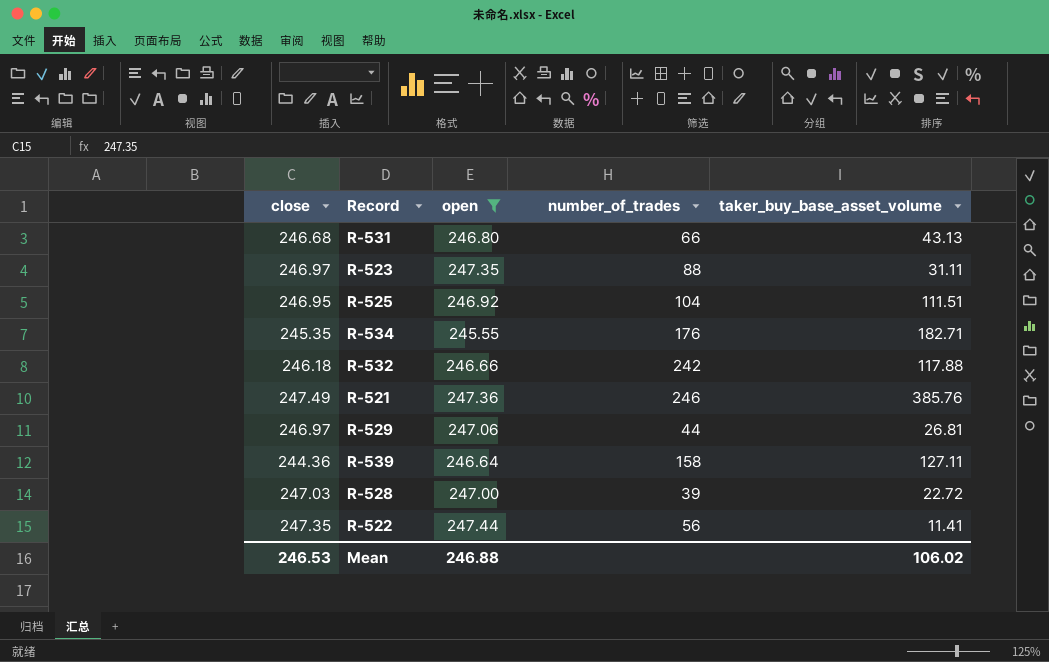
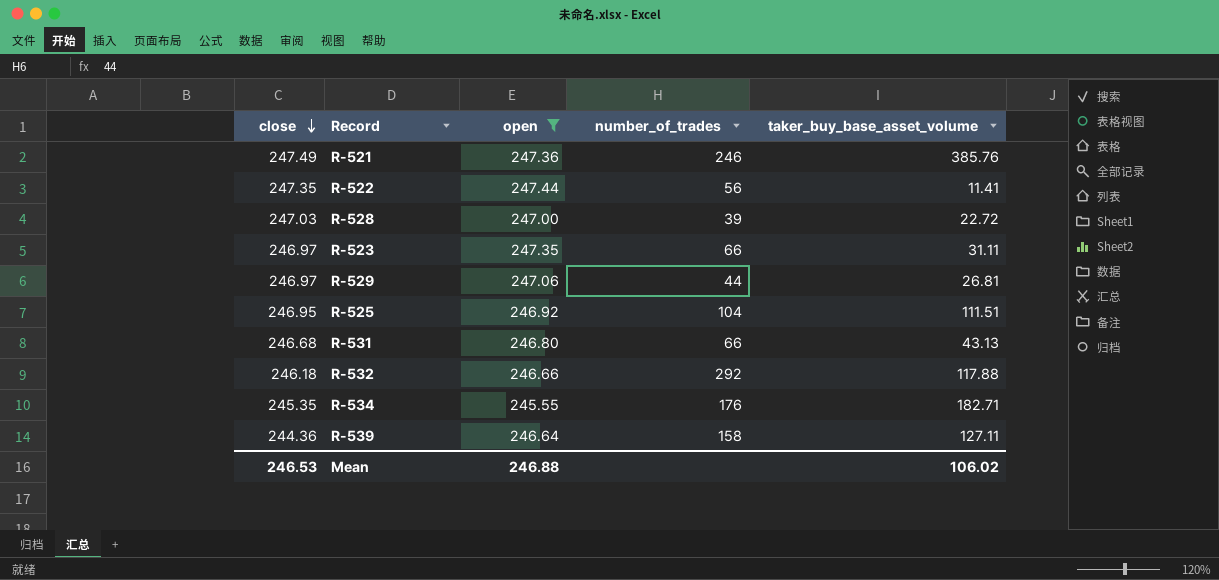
row order: none -> close descending
R-523 | number_of_trades: 88 -> 66
R-532 | number_of_trades: 242 -> 292

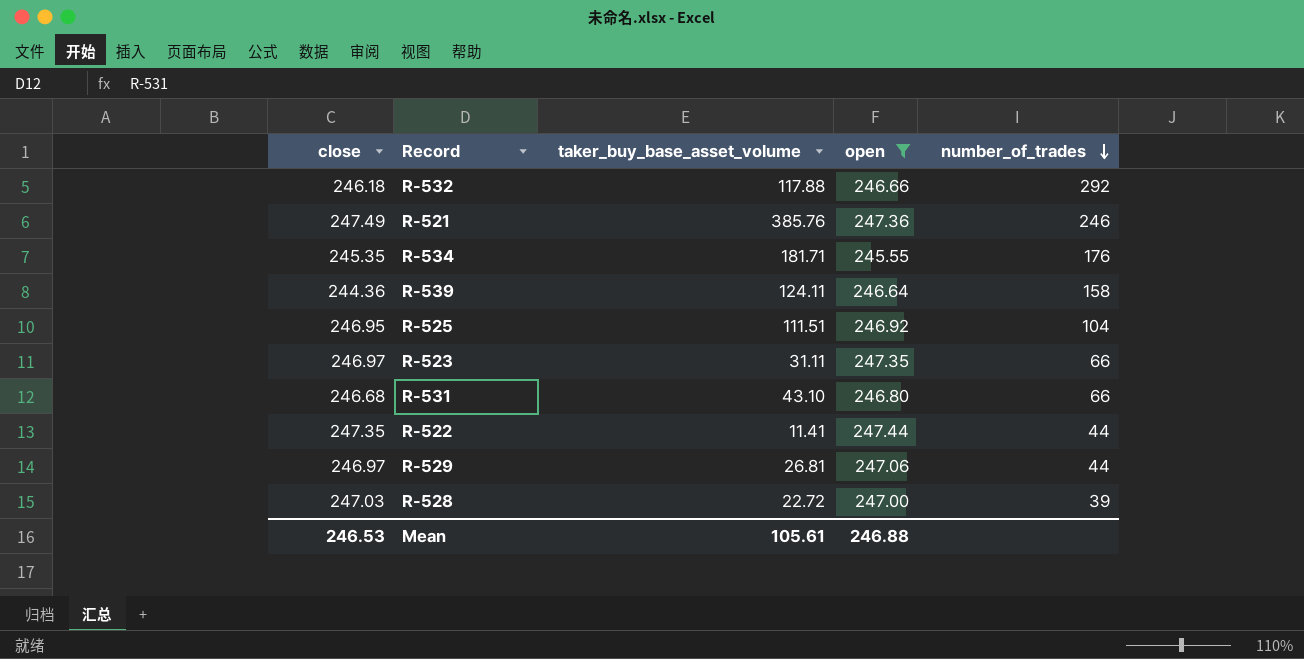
row order: close descending -> number_of_trades descending
column taker_buy_base_asset_volume | position: 5 -> 3
R-534 | taker_buy_base_asset_volume: 182.71 -> 181.71
R-539 | taker_buy_base_asset_volume: 127.11 -> 124.11
R-531 | taker_buy_base_asset_volume: 43.13 -> 43.10
R-522 | number_of_trades: 56 -> 44
Mean | taker_buy_base_asset_volume: 106.02 -> 105.61

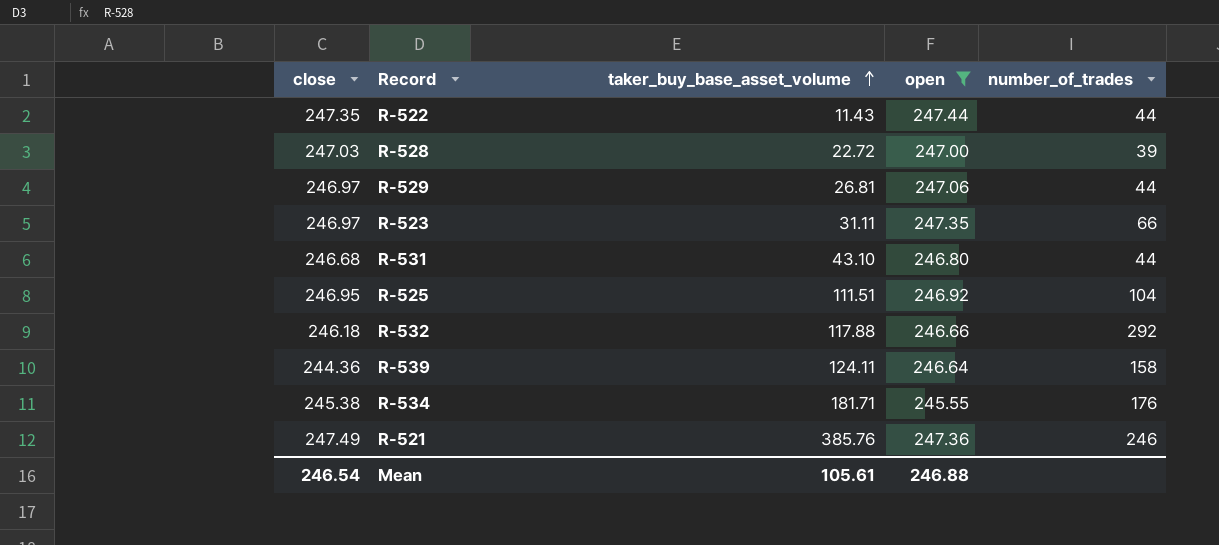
row order: number_of_trades descending -> taker_buy_base_asset_volume ascending
R-522 | taker_buy_base_asset_volume: 11.41 -> 11.43
R-531 | number_of_trades: 66 -> 44
R-534 | close: 245.35 -> 245.38
Mean | close: 246.53 -> 246.54

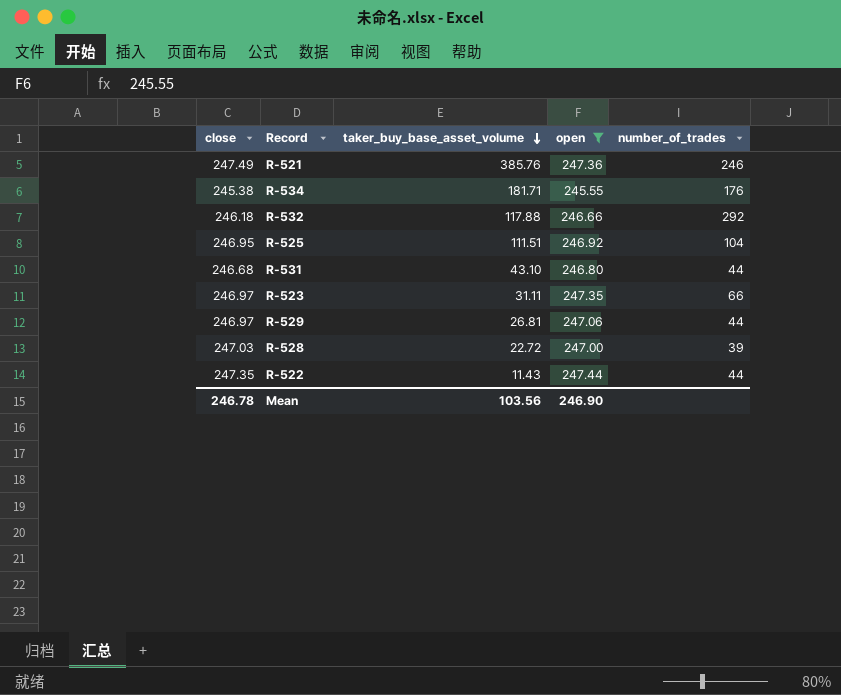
row order: taker_buy_base_asset_volume ascending -> taker_buy_base_asset_volume descending
row R-539: 244.36 | 124.11 | 246.64 | 158 -> none
Mean | close: 246.54 -> 246.78
Mean | taker_buy_base_asset_volume: 105.61 -> 103.56
Mean | open: 246.88 -> 246.90

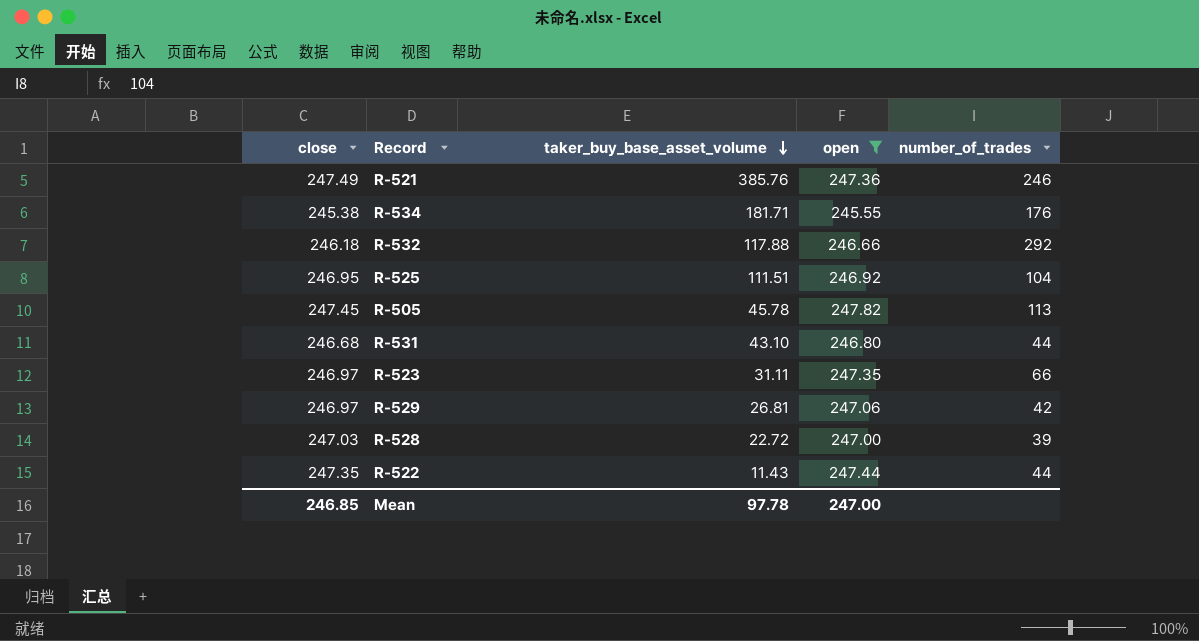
row R-505: none -> 247.45 | 45.78 | 247.82 | 113
R-529 | number_of_trades: 44 -> 42
Mean | close: 246.78 -> 246.85
Mean | taker_buy_base_asset_volume: 103.56 -> 97.78
Mean | open: 246.90 -> 247.00

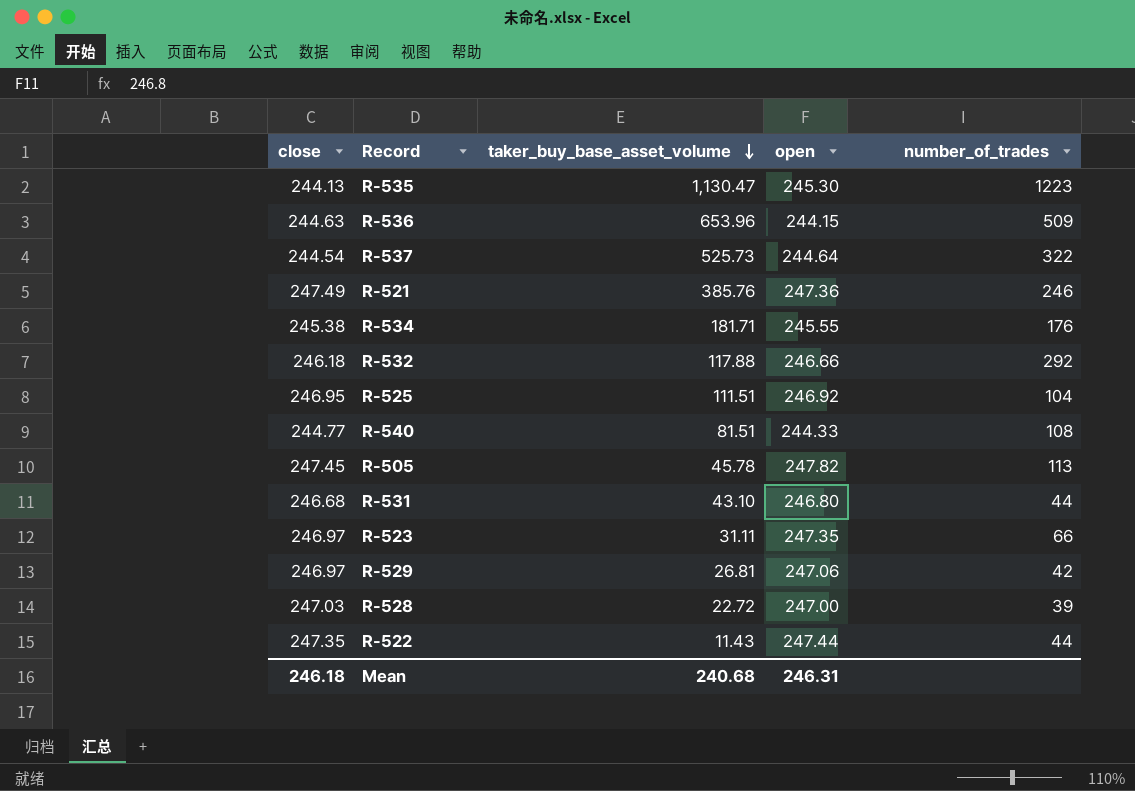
filter: open >= 245.55 -> none
Mean | close: 246.85 -> 246.18
Mean | taker_buy_base_asset_volume: 97.78 -> 240.68
Mean | open: 247.00 -> 246.31

